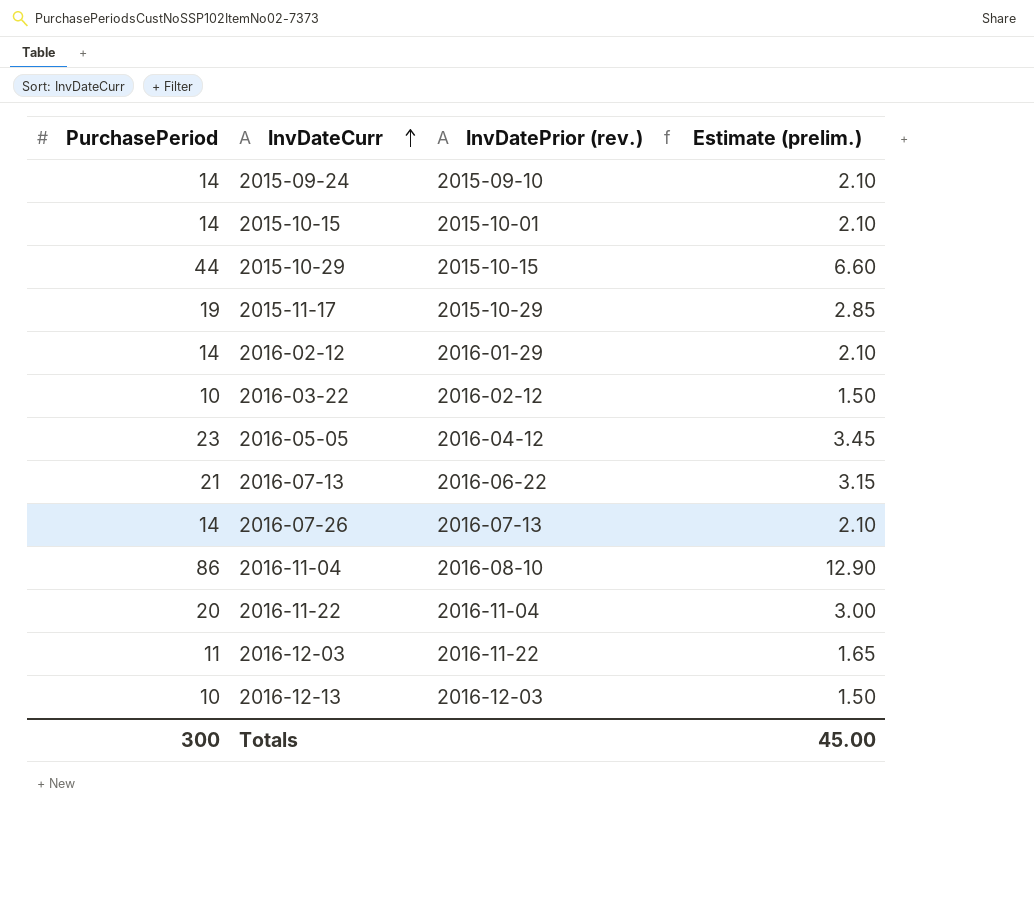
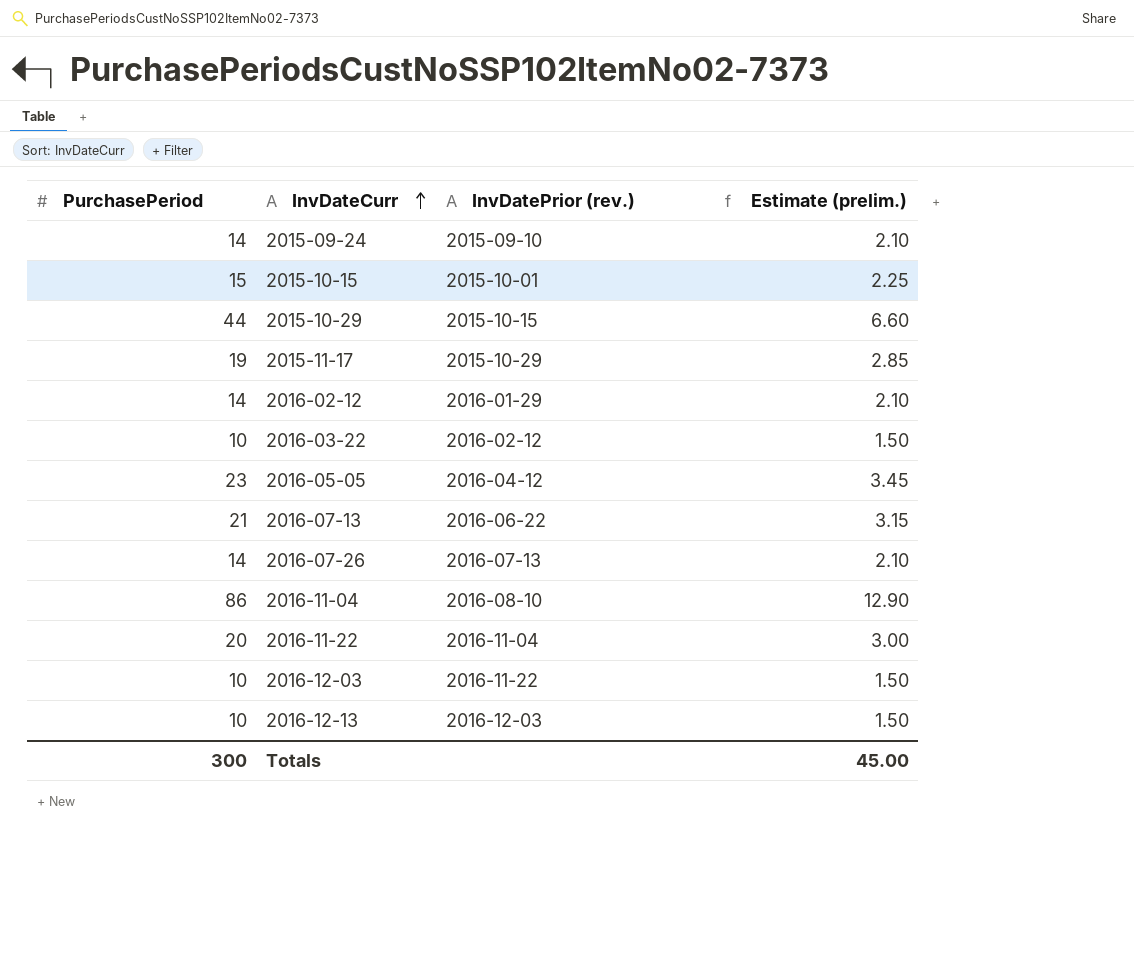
2015-10-15 | PurchasePeriod: 14 -> 15
2015-10-15 | Estimate (prelim.): 2.10 -> 2.25
2016-12-03 | PurchasePeriod: 11 -> 10
2016-12-03 | Estimate (prelim.): 1.65 -> 1.50

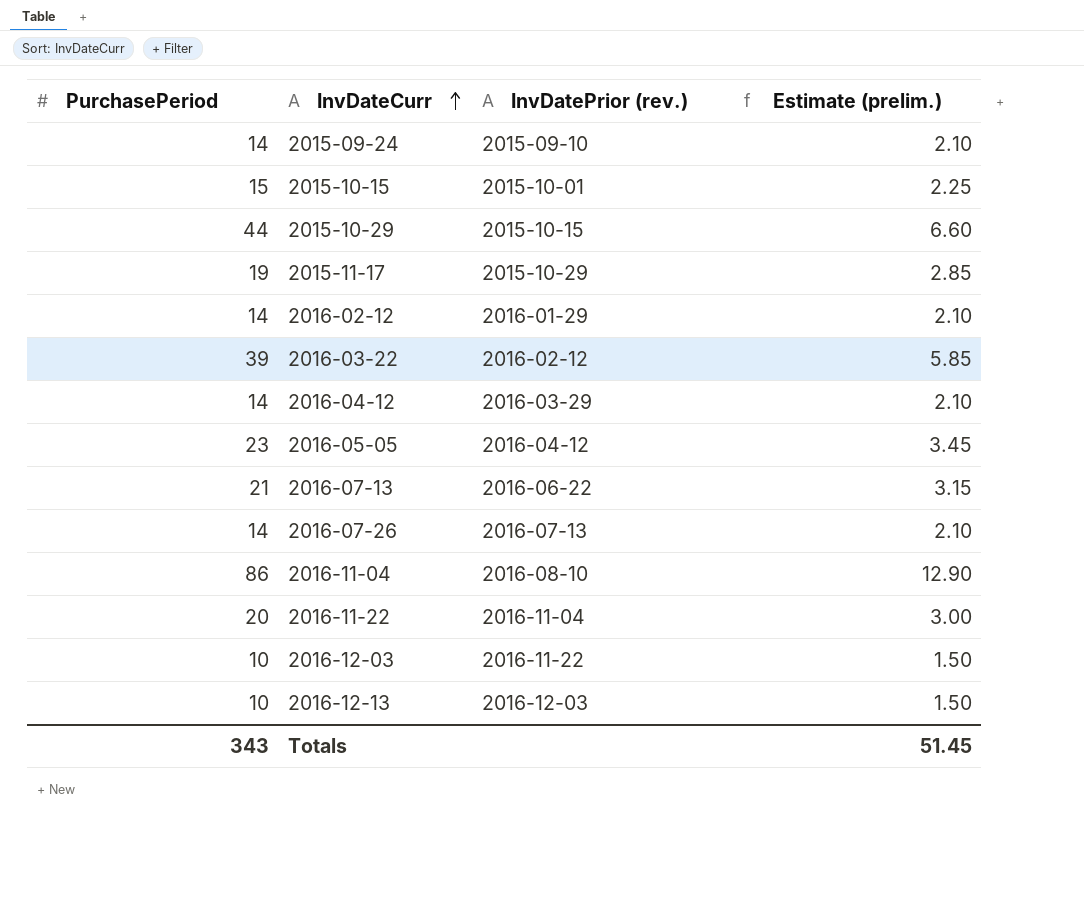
2016-03-22 | PurchasePeriod: 10 -> 39
2016-03-22 | Estimate (prelim.): 1.50 -> 5.85
row 2016-04-12: none -> 14 | 2016-03-29 | 2.10
Totals | PurchasePeriod: 300 -> 343
Totals | Estimate (prelim.): 45.00 -> 51.45

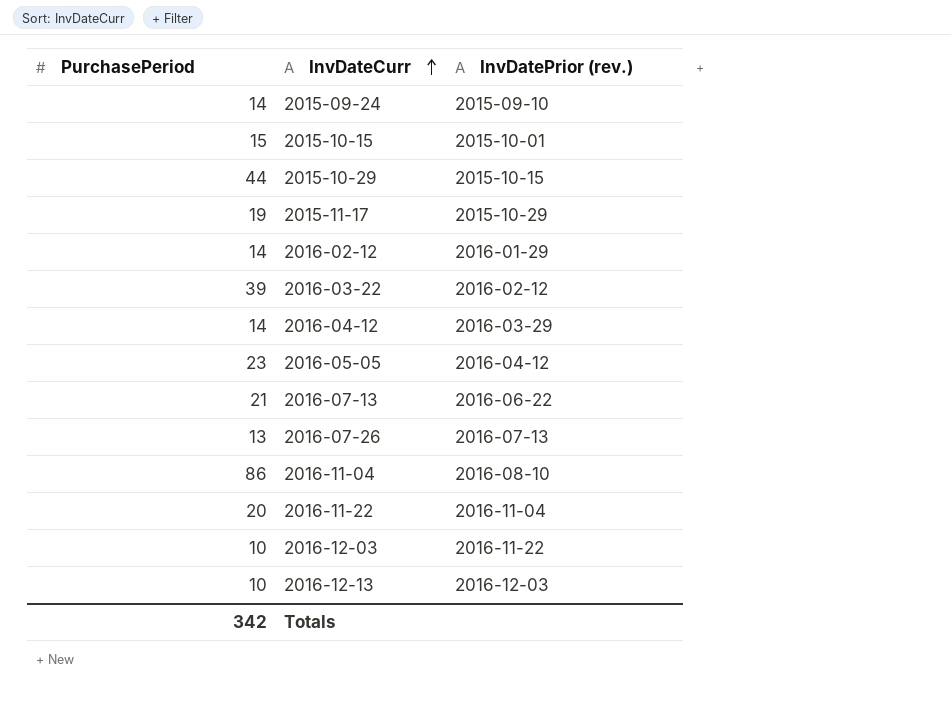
column Estimate (prelim.) | formula: [PurchasePeriod] * 0.15 -> none
2016-07-26 | PurchasePeriod: 14 -> 13
Totals | PurchasePeriod: 343 -> 342

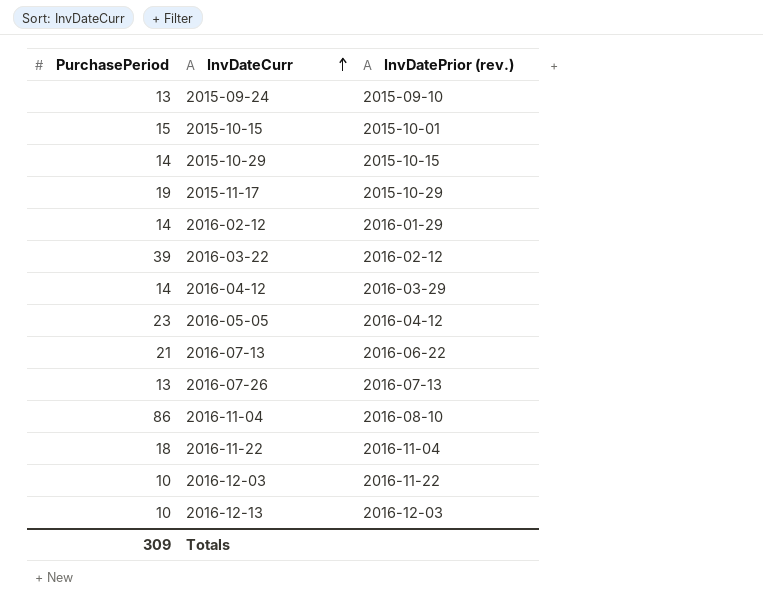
2015-09-24 | PurchasePeriod: 14 -> 13
2015-10-29 | PurchasePeriod: 44 -> 14
2016-11-22 | PurchasePeriod: 20 -> 18
Totals | PurchasePeriod: 342 -> 309

